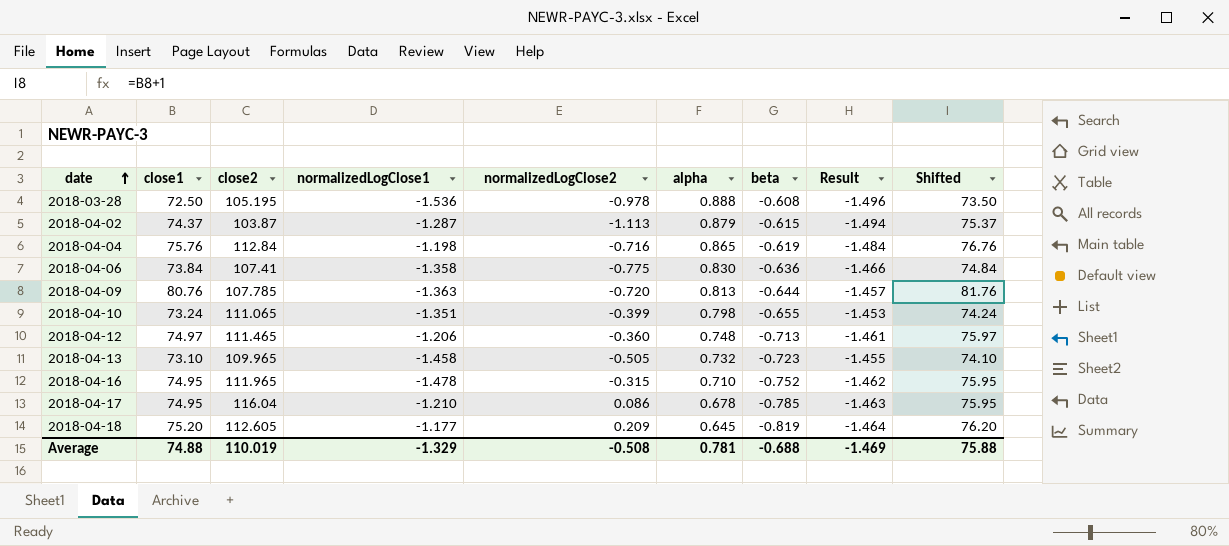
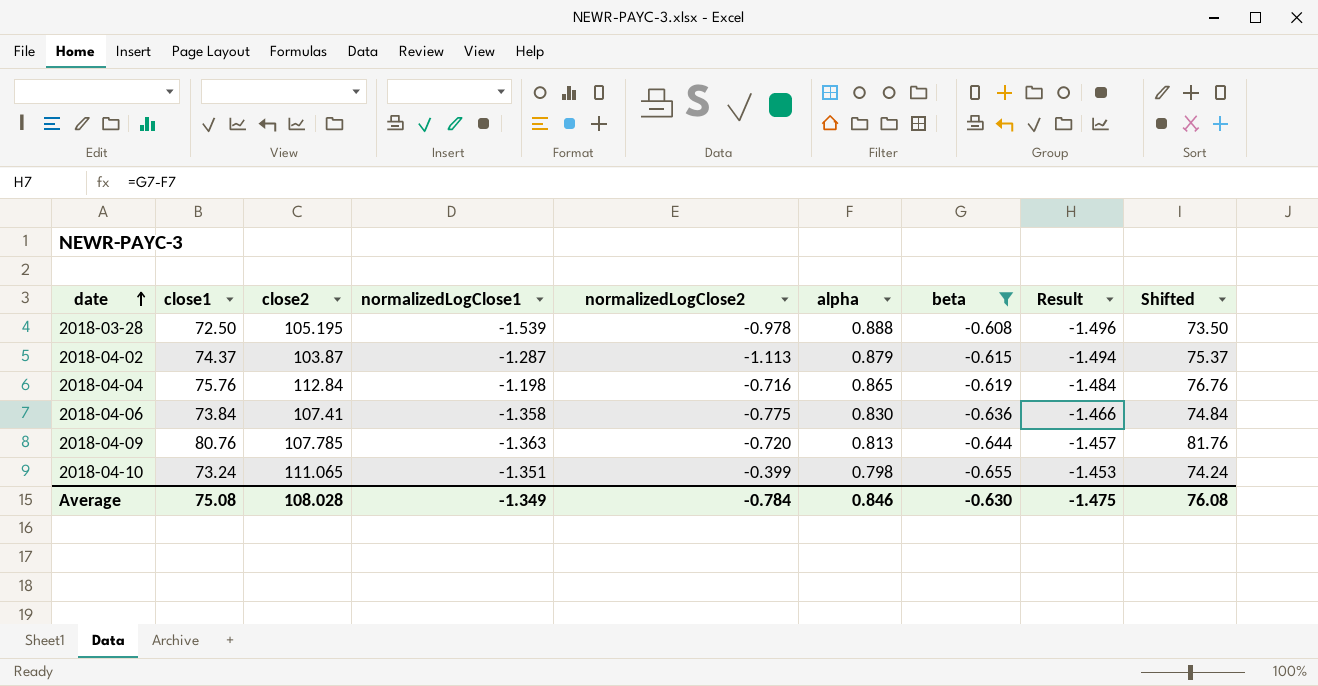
filter: none -> beta >= -0.655
2018-03-28 | normalizedLogClose1: -1.536 -> -1.539
Average | close1: 74.88 -> 75.08
Average | close2: 110.019 -> 108.028
Average | normalizedLogClose1: -1.329 -> -1.349
Average | normalizedLogClose2: -0.508 -> -0.784
Average | alpha: 0.781 -> 0.846
Average | beta: -0.688 -> -0.630
Average | Result: -1.469 -> -1.475
Average | Shifted: 75.88 -> 76.08

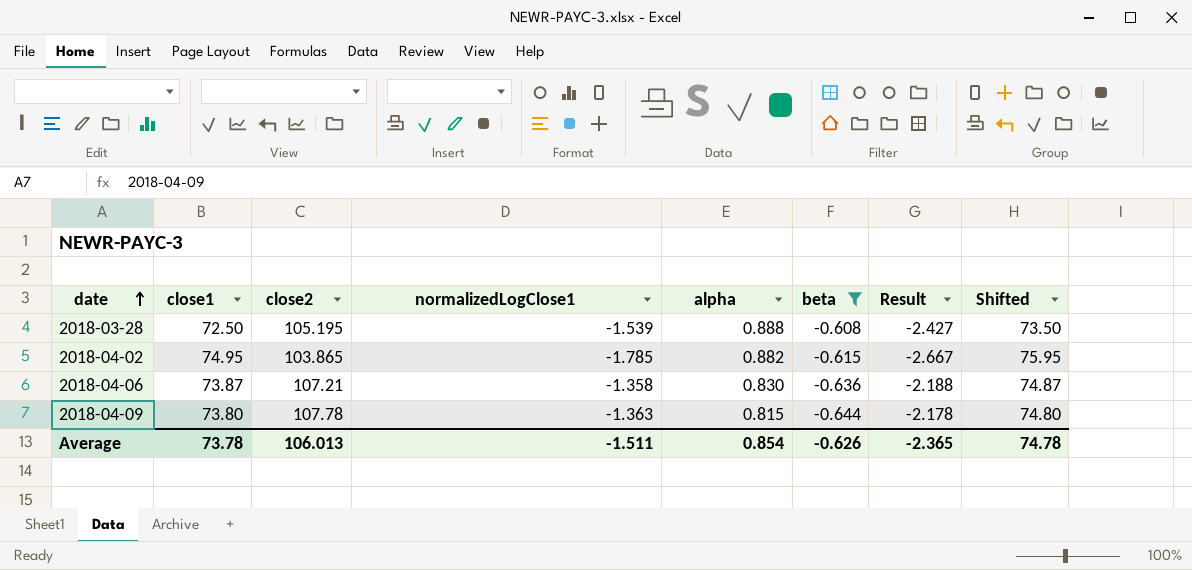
column normalizedLogClose2 | position: 5 -> none
column Result | formula: [beta] - [alpha] -> [normalizedLogClose1] - [alpha]
row 2018-04-04: 75.76 | 112.84 | -1.198 | -0.716 | 0.865 | -0.619 | -1.484 | 76.76 -> none
row 2018-04-10: 73.24 | 111.065 | -1.351 | -0.399 | 0.798 | -0.655 | -1.453 | 74.24 -> none
2018-04-02 | close1: 74.37 -> 74.95
2018-04-02 | close2: 103.87 -> 103.865
2018-04-02 | normalizedLogClose1: -1.287 -> -1.785
2018-04-02 | alpha: 0.879 -> 0.882
2018-04-02 | Shifted: 75.37 -> 75.95
2018-04-06 | close1: 73.84 -> 73.87
2018-04-06 | close2: 107.41 -> 107.21
2018-04-06 | Shifted: 74.84 -> 74.87
2018-04-09 | close1: 80.76 -> 73.80
2018-04-09 | close2: 107.785 -> 107.78
2018-04-09 | alpha: 0.813 -> 0.815
2018-04-09 | Shifted: 81.76 -> 74.80
Average | close1: 75.08 -> 73.78
Average | close2: 108.028 -> 106.013
Average | normalizedLogClose1: -1.349 -> -1.511
Average | alpha: 0.846 -> 0.854
Average | beta: -0.630 -> -0.626
Average | Result: -1.475 -> -2.365
Average | Shifted: 76.08 -> 74.78

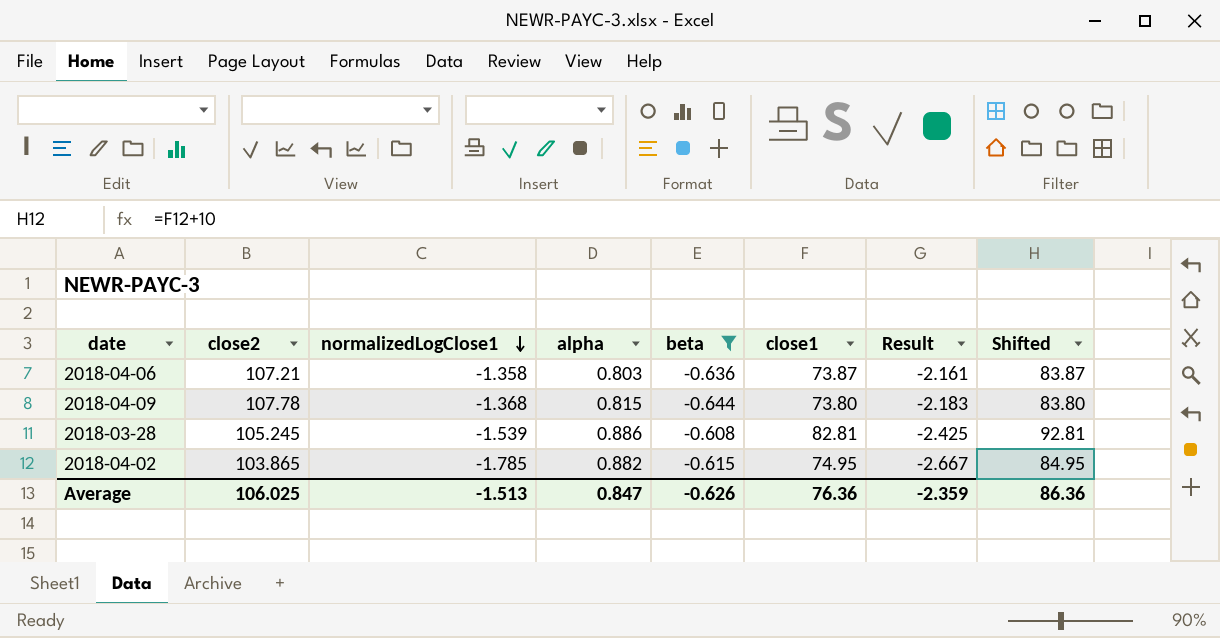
row order: date ascending -> normalizedLogClose1 descending
column close1 | position: 2 -> 6
column Shifted | formula: [close1] + 1 -> [close1] + 10
2018-04-06 | alpha: 0.830 -> 0.803
2018-04-06 | Result: -2.188 -> -2.161
2018-04-09 | normalizedLogClose1: -1.363 -> -1.368
2018-04-09 | Result: -2.178 -> -2.183
2018-03-28 | close2: 105.195 -> 105.245
2018-03-28 | alpha: 0.888 -> 0.886
2018-03-28 | close1: 72.50 -> 82.81
2018-03-28 | Result: -2.427 -> -2.425
Average | close2: 106.013 -> 106.025
Average | normalizedLogClose1: -1.511 -> -1.513
Average | alpha: 0.854 -> 0.847
Average | close1: 73.78 -> 76.36
Average | Result: -2.365 -> -2.359
Average | Shifted: 74.78 -> 86.36

